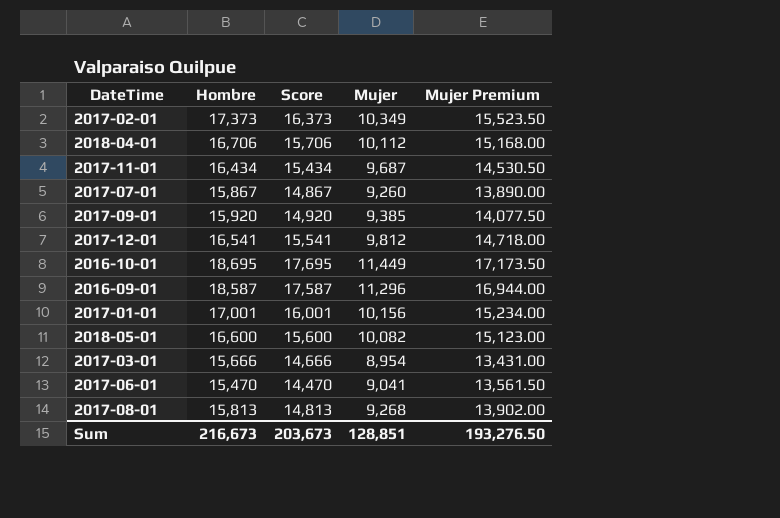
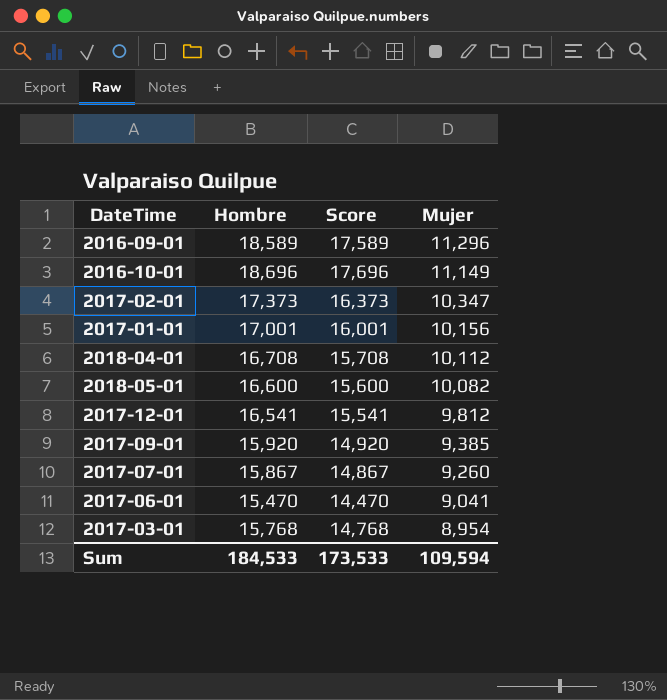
row order: none -> Mujer descending
column Mujer Premium | formula: [Mujer] * 1.5 -> none
row 2017-11-01: 16,434 | 15,434 | 9,687 | 14,530.50 -> none
row 2017-08-01: 15,813 | 14,813 | 9,268 | 13,902.00 -> none
2016-09-01 | Hombre: 18,587 -> 18,589
2016-09-01 | Score: 17,587 -> 17,589
2016-10-01 | Hombre: 18,695 -> 18,696
2016-10-01 | Score: 17,695 -> 17,696
2016-10-01 | Mujer: 11,449 -> 11,149
2017-02-01 | Mujer: 10,349 -> 10,347
2018-04-01 | Hombre: 16,706 -> 16,708
2018-04-01 | Score: 15,706 -> 15,708
2017-03-01 | Hombre: 15,666 -> 15,768
2017-03-01 | Score: 14,666 -> 14,768
Sum | Hombre: 216,673 -> 184,533
Sum | Score: 203,673 -> 173,533
Sum | Mujer: 128,851 -> 109,594

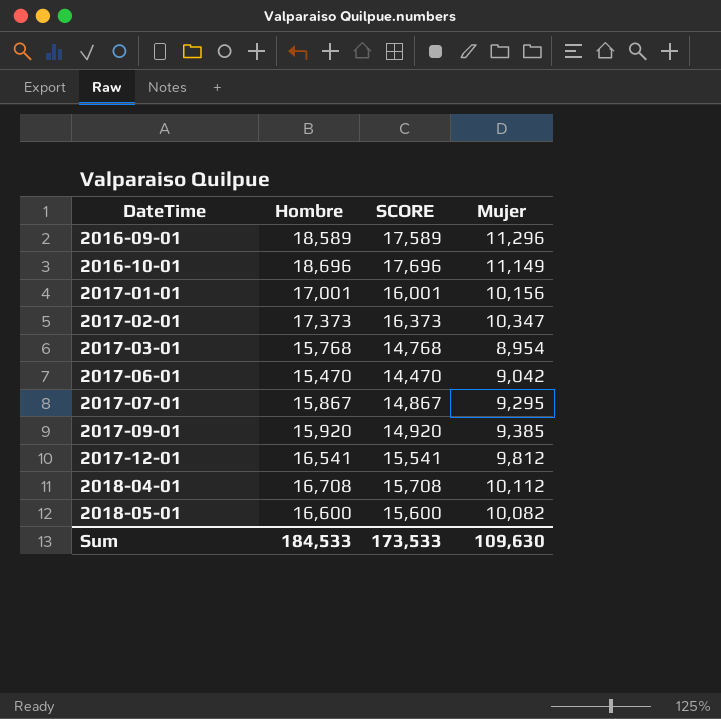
row order: Mujer descending -> DateTime ascending
column name: Score -> SCORE
2017-06-01 | Mujer: 9,041 -> 9,042
2017-07-01 | Mujer: 9,260 -> 9,295
Sum | Mujer: 109,594 -> 109,630

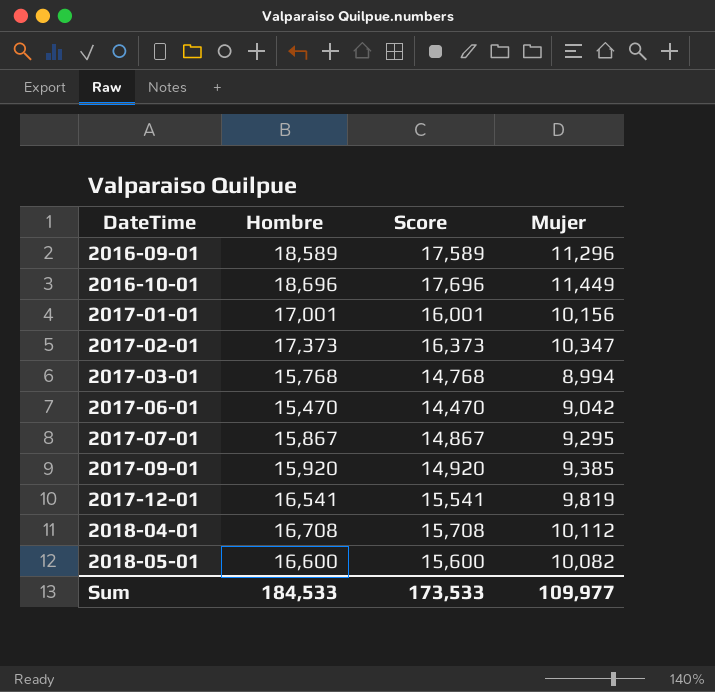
column name: SCORE -> Score
2016-10-01 | Mujer: 11,149 -> 11,449
2017-03-01 | Mujer: 8,954 -> 8,994
2017-12-01 | Mujer: 9,812 -> 9,819
Sum | Mujer: 109,630 -> 109,977

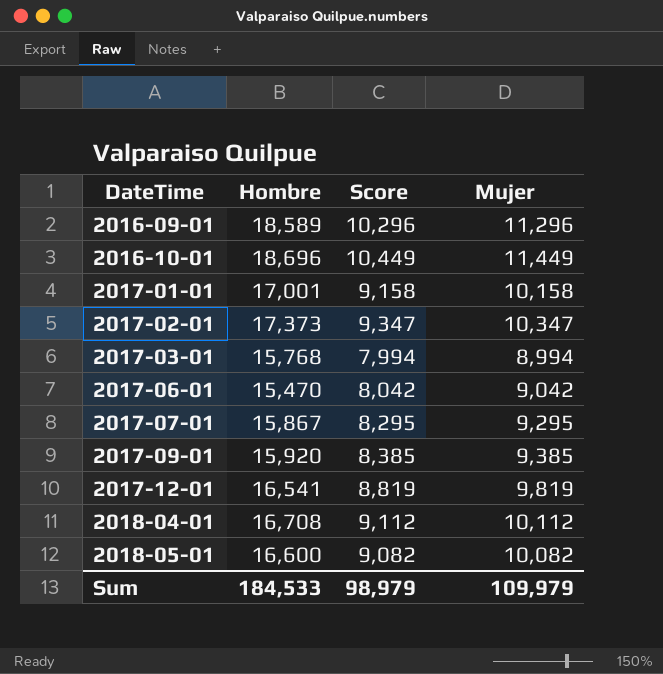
column Score | formula: [Hombre] - 1000 -> [Mujer] - 1000
2017-01-01 | Mujer: 10,156 -> 10,158
Sum | Score: 173,533 -> 98,979
Sum | Mujer: 109,977 -> 109,979

